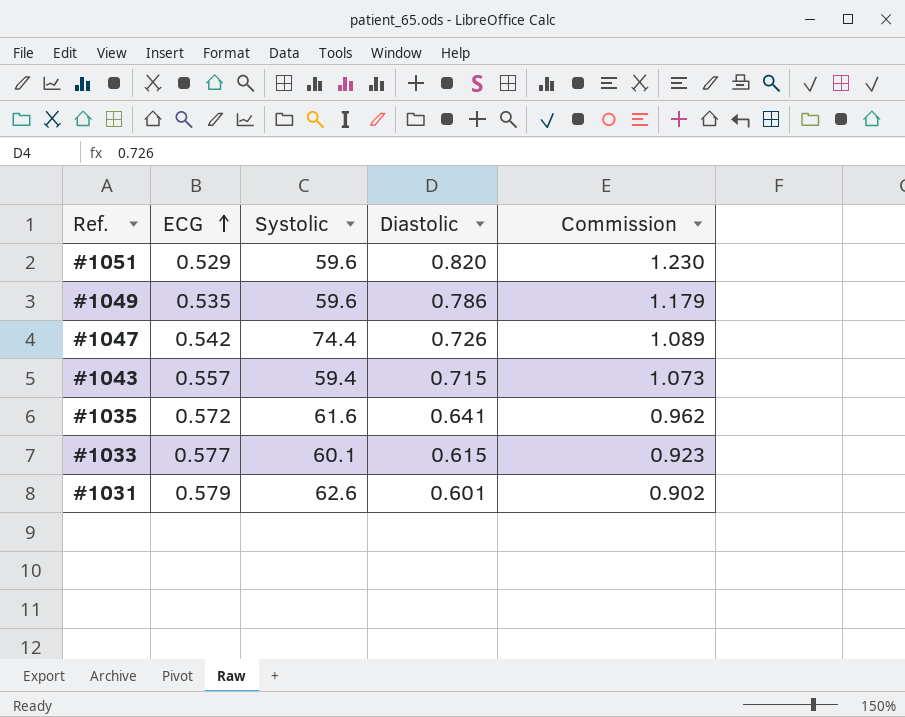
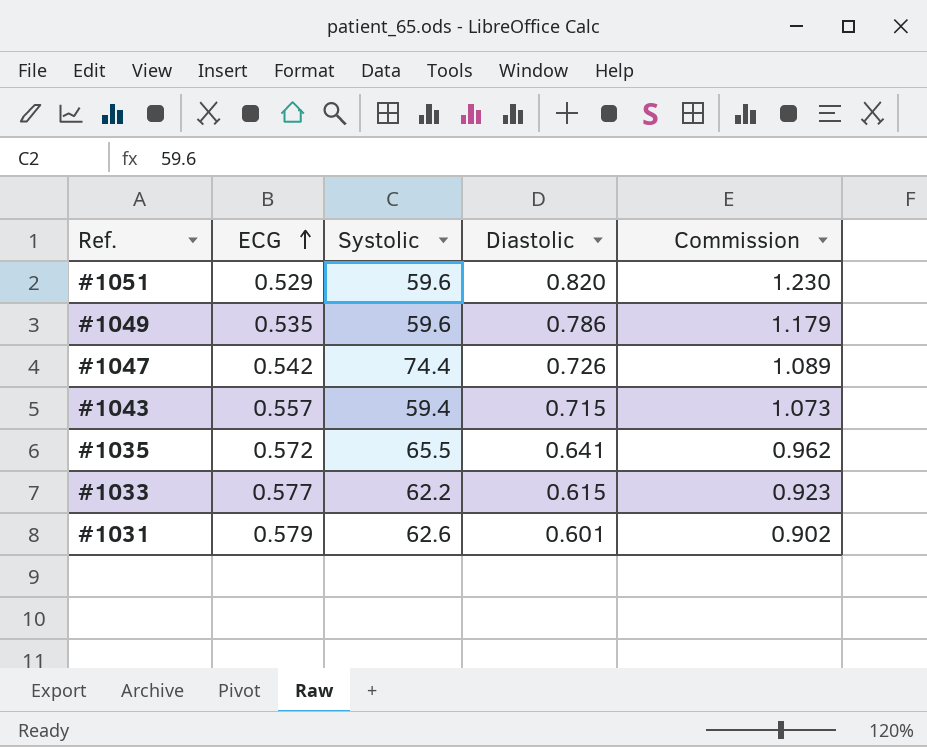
#1035 | Systolic: 61.6 -> 65.5
#1033 | Systolic: 60.1 -> 62.2

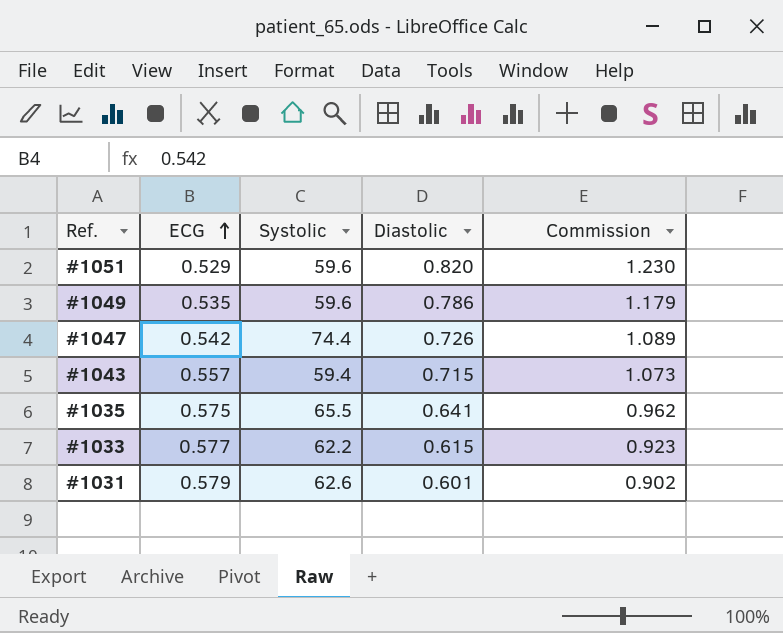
#1035 | ECG: 0.572 -> 0.575

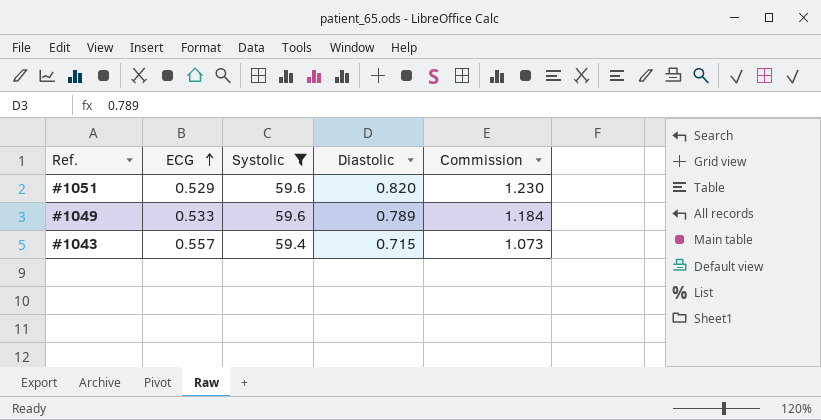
filter: none -> Systolic <= 59.6
#1049 | ECG: 0.535 -> 0.533
#1049 | Diastolic: 0.786 -> 0.789
#1049 | Commission: 1.179 -> 1.184

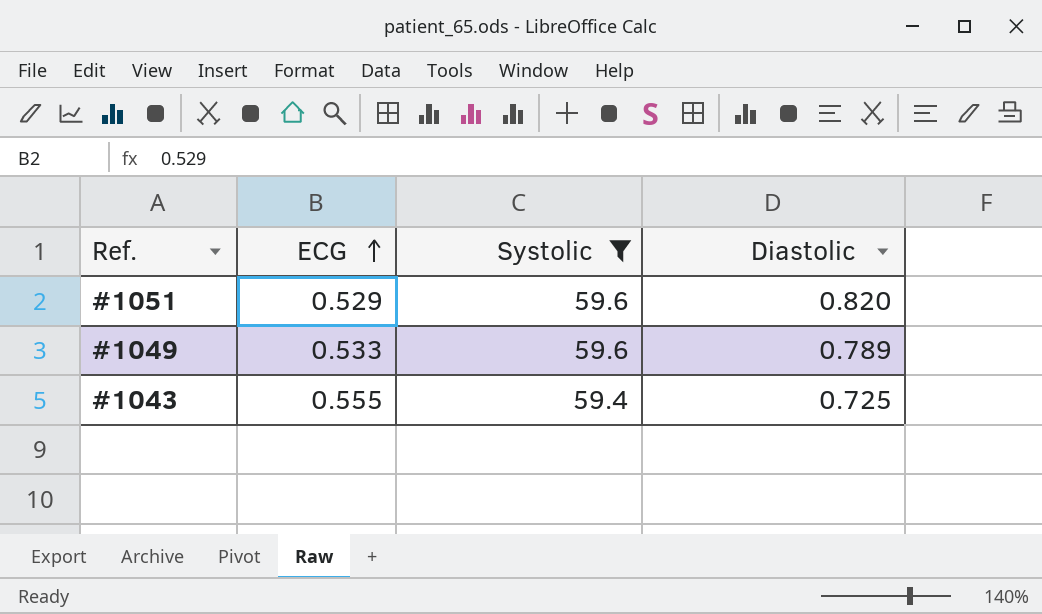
column Commission | formula: [Diastolic] * 1.5 -> none
#1043 | ECG: 0.557 -> 0.555
#1043 | Diastolic: 0.715 -> 0.725

